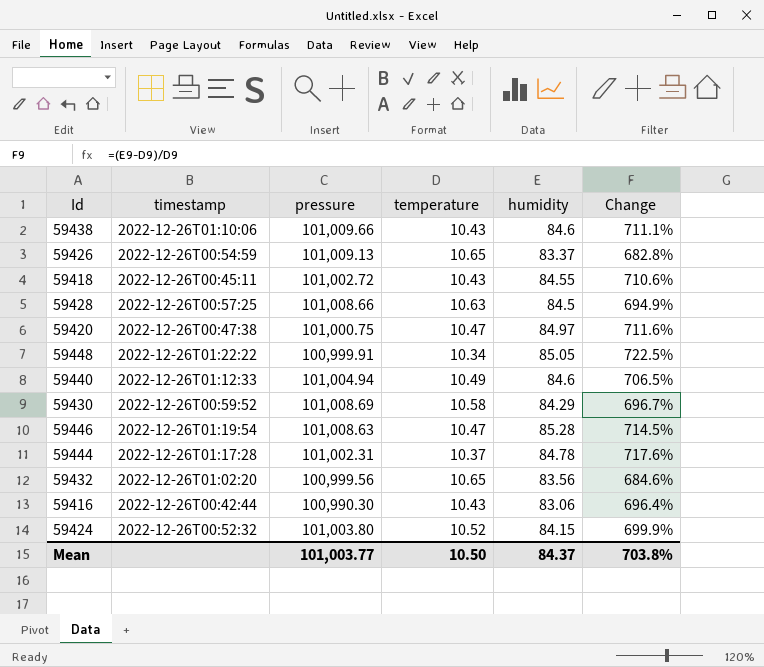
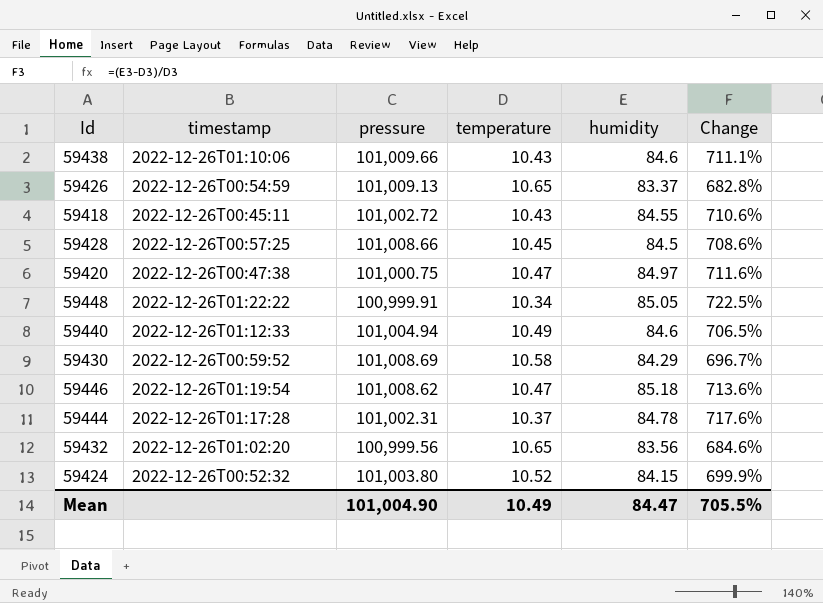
row 59416: 2022-12-26T00:42:44 | 100,990.30 | 10.43 | 83.06 | 696.4% -> none
59428 | temperature: 10.63 -> 10.45
59428 | Change: 694.9% -> 708.6%
59446 | pressure: 101,008.63 -> 101,008.62
59446 | humidity: 85.28 -> 85.18
59446 | Change: 714.5% -> 713.6%
Mean | pressure: 101,003.77 -> 101,004.90
Mean | temperature: 10.50 -> 10.49
Mean | humidity: 84.37 -> 84.47
Mean | Change: 703.8% -> 705.5%

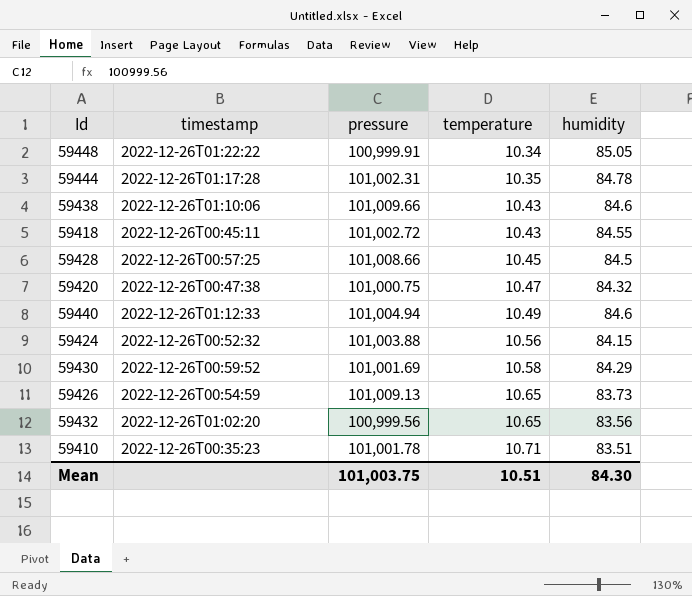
row order: none -> temperature ascending
column Change | formula: ([humidity] - [temperature]) / [temperature] -> none
row 59446: 2022-12-26T01:19:54 | 101,008.62 | 10.47 | 85.18 | 713.6% -> none
59444 | temperature: 10.37 -> 10.35
59420 | humidity: 84.97 -> 84.32
59424 | pressure: 101,003.80 -> 101,003.88
59424 | temperature: 10.52 -> 10.56
59430 | pressure: 101,008.69 -> 101,001.69
59426 | humidity: 83.37 -> 83.73
row 59410: none -> 2022-12-26T00:35:23 | 101,001.78 | 10.71 | 83.51
Mean | pressure: 101,004.90 -> 101,003.75
Mean | temperature: 10.49 -> 10.51
Mean | humidity: 84.47 -> 84.30

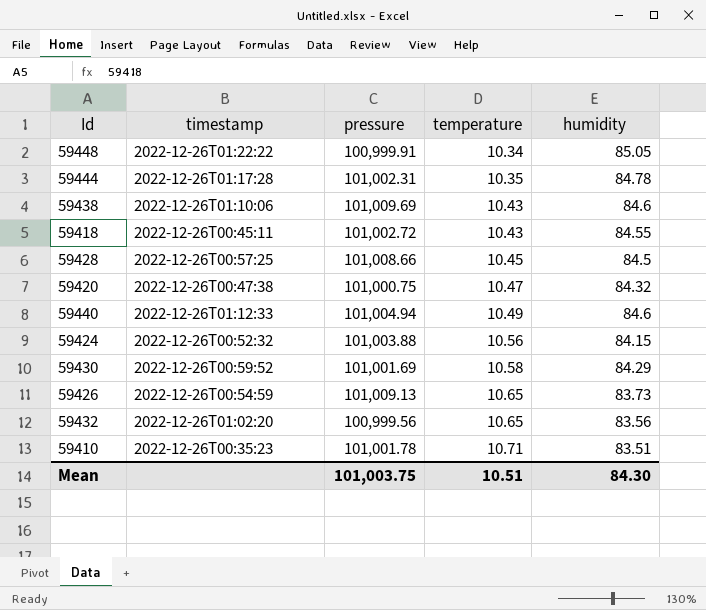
59438 | pressure: 101,009.66 -> 101,009.69

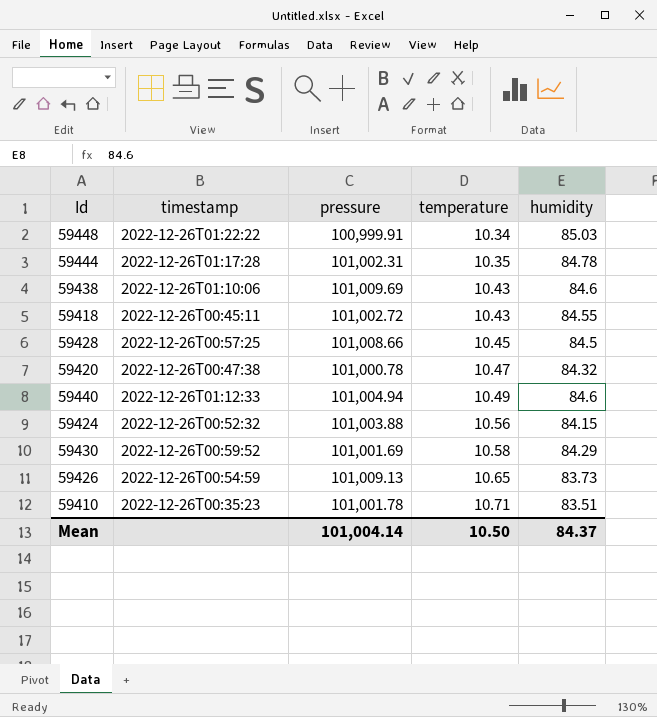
row 59432: 2022-12-26T01:02:20 | 100,999.56 | 10.65 | 83.56 -> none
59448 | humidity: 85.05 -> 85.03
59420 | pressure: 101,000.75 -> 101,000.78
Mean | pressure: 101,003.75 -> 101,004.14
Mean | temperature: 10.51 -> 10.50
Mean | humidity: 84.30 -> 84.37

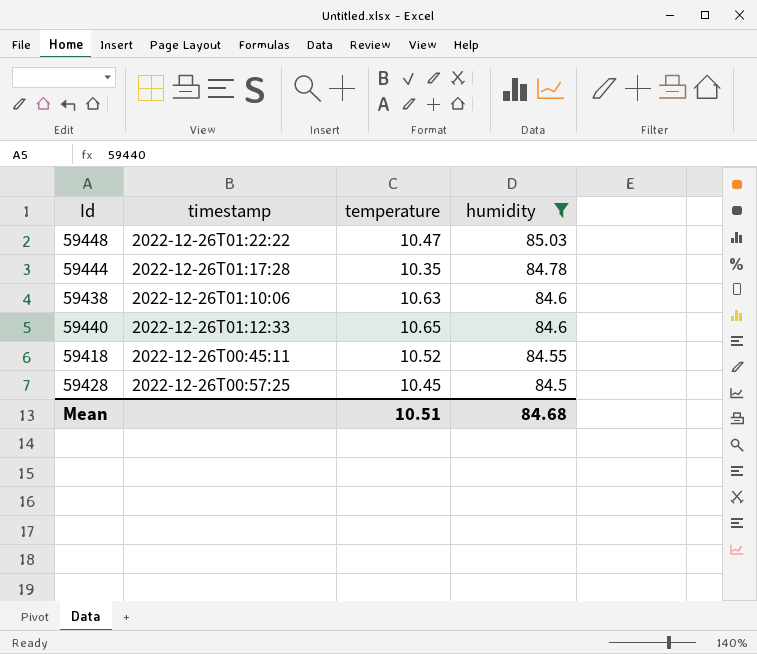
filter: none -> humidity >= 84.5
row order: temperature ascending -> humidity descending
column pressure | position: 3 -> none
59448 | temperature: 10.34 -> 10.47
59438 | temperature: 10.43 -> 10.63
59440 | temperature: 10.49 -> 10.65
59418 | temperature: 10.43 -> 10.52
Mean | temperature: 10.50 -> 10.51
Mean | humidity: 84.37 -> 84.68

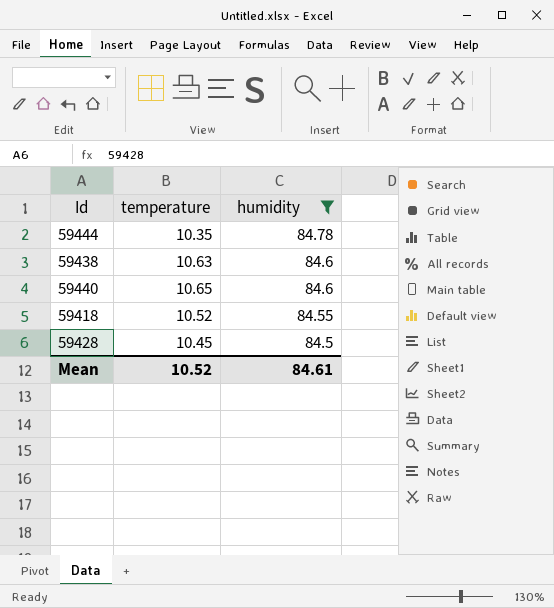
column timestamp | position: 2 -> none
row 59448: 2022-12-26T01:22:22 | 10.47 | 85.03 -> none
Mean | temperature: 10.51 -> 10.52
Mean | humidity: 84.68 -> 84.61

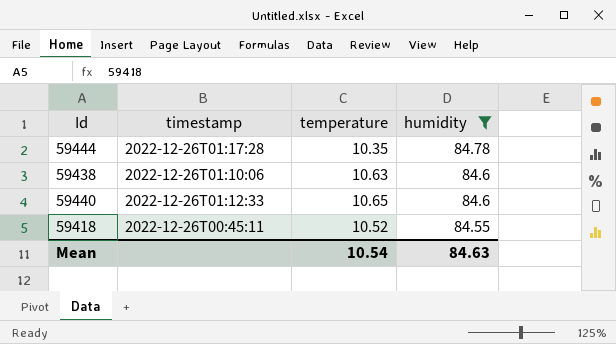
column timestamp | position: none -> 2
row 59428: 10.45 | 84.5 -> none
Mean | temperature: 10.52 -> 10.54
Mean | humidity: 84.61 -> 84.63

